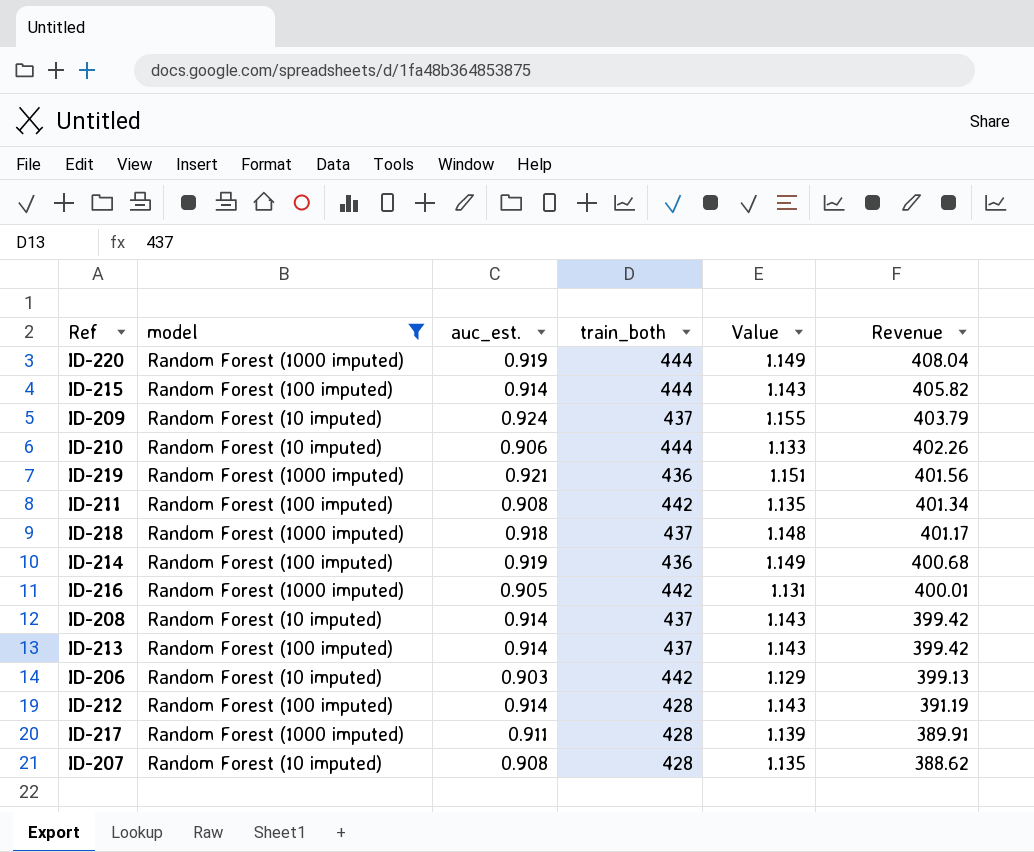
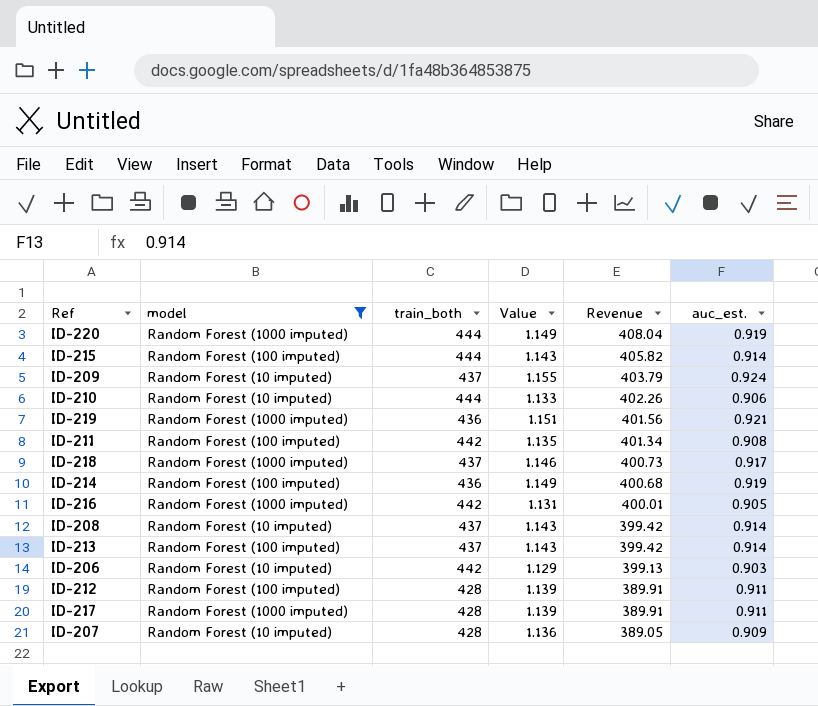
column auc_est. | position: 3 -> 6
ID-218 | Value: 1.148 -> 1.146
ID-218 | Revenue: 401.17 -> 400.73
ID-218 | auc_est.: 0.918 -> 0.917
ID-212 | Value: 1.143 -> 1.139
ID-212 | Revenue: 391.19 -> 389.91
ID-212 | auc_est.: 0.914 -> 0.911
ID-207 | Value: 1.135 -> 1.136
ID-207 | Revenue: 388.62 -> 389.05
ID-207 | auc_est.: 0.908 -> 0.909

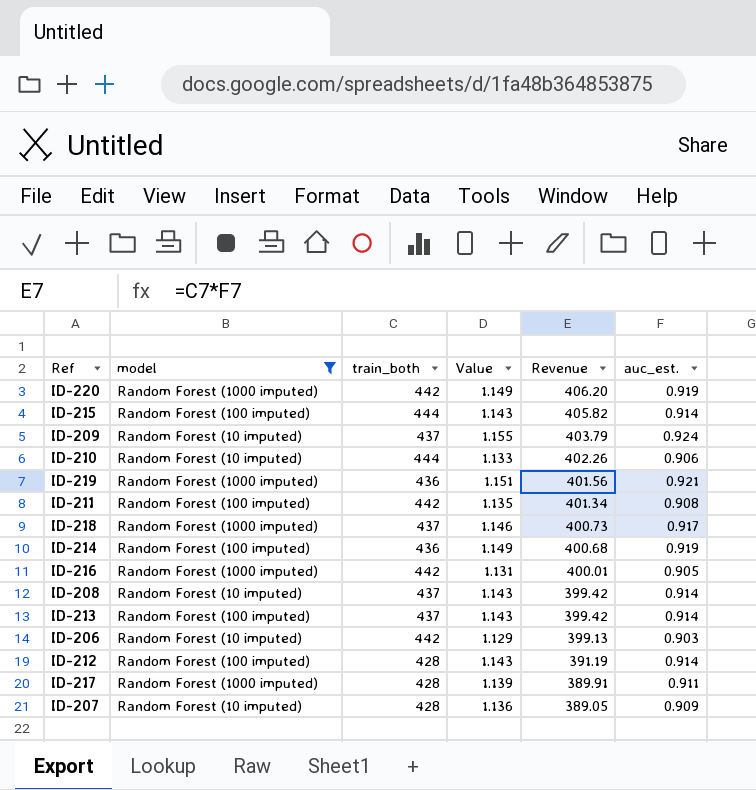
ID-220 | train_both: 444 -> 442
ID-220 | Revenue: 408.04 -> 406.20
ID-212 | Value: 1.139 -> 1.143
ID-212 | Revenue: 389.91 -> 391.19
ID-212 | auc_est.: 0.911 -> 0.914

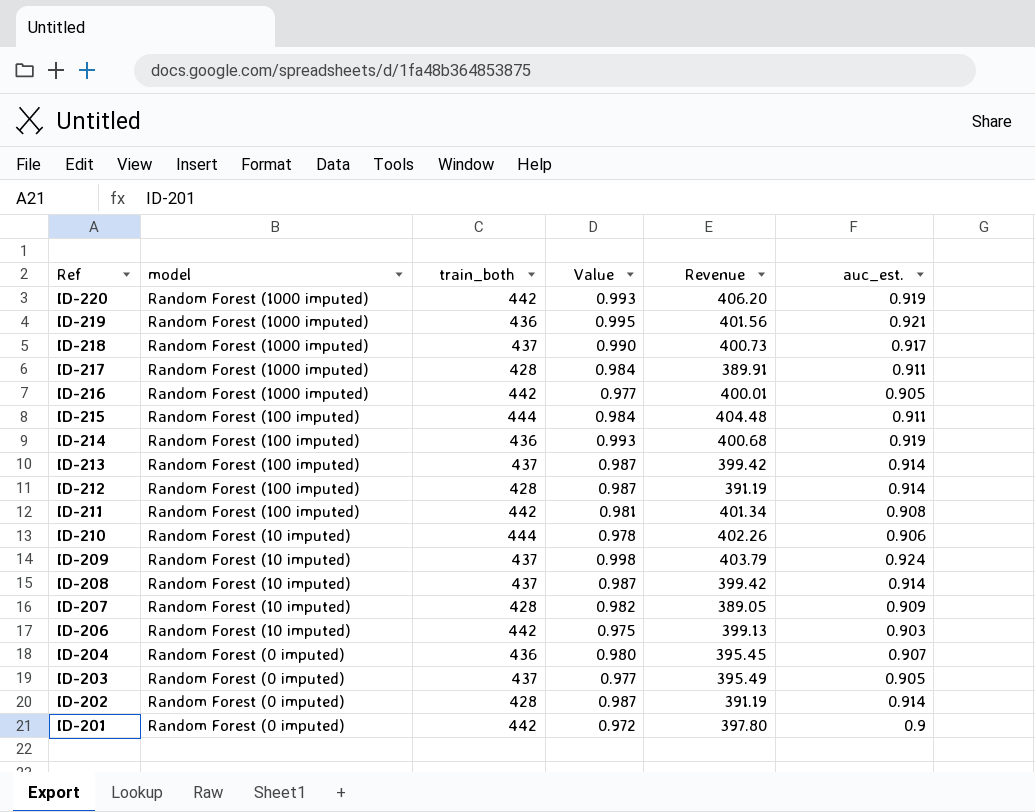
filter: model != Random Forest (0 imputed) -> none
row order: Revenue descending -> Ref descending
column Value | formula: [auc_est.] * 1.25 -> [auc_est.] * 1.08
ID-215 | Revenue: 405.82 -> 404.48
ID-215 | auc_est.: 0.914 -> 0.911

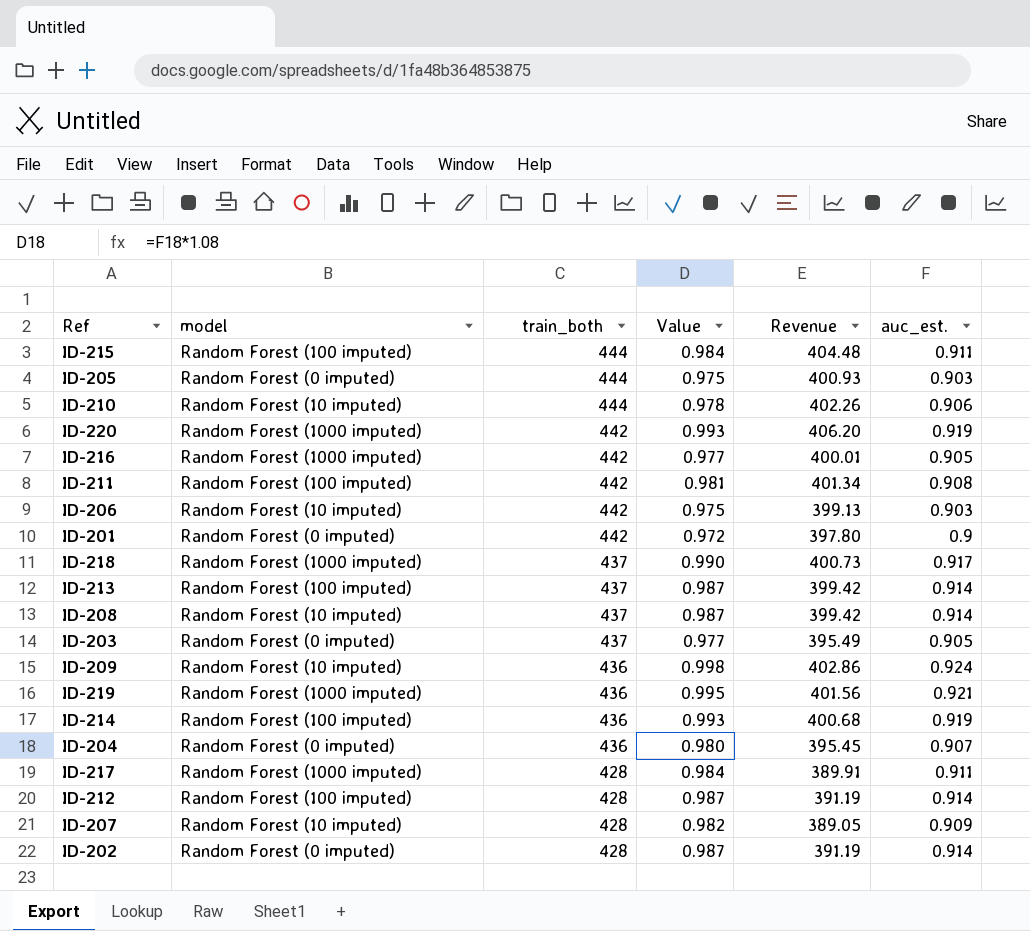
row order: Ref descending -> train_both descending
row ID-205: none -> Random Forest (0 imputed) | 444 | 0.975 | 400.93 | 0.903
ID-209 | train_both: 437 -> 436
ID-209 | Revenue: 403.79 -> 402.86

